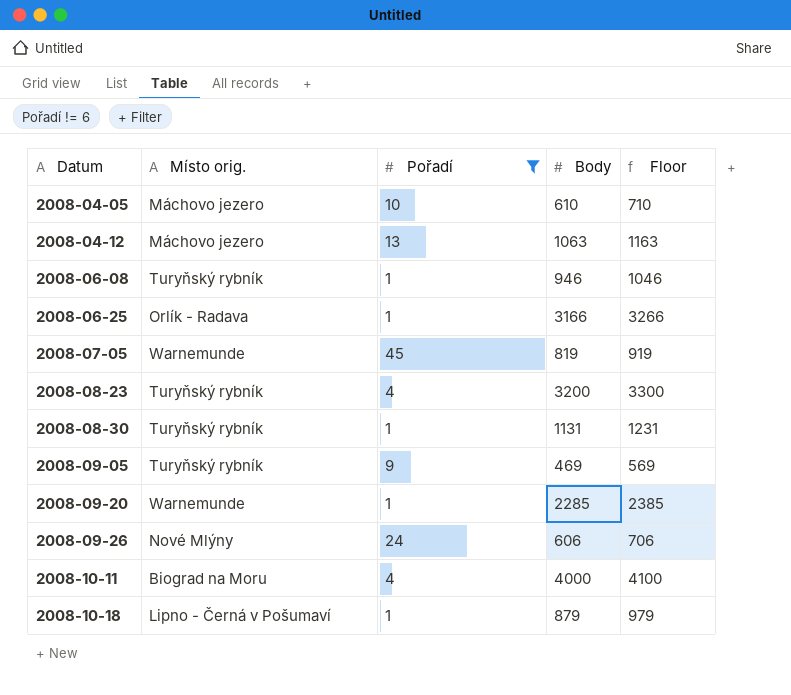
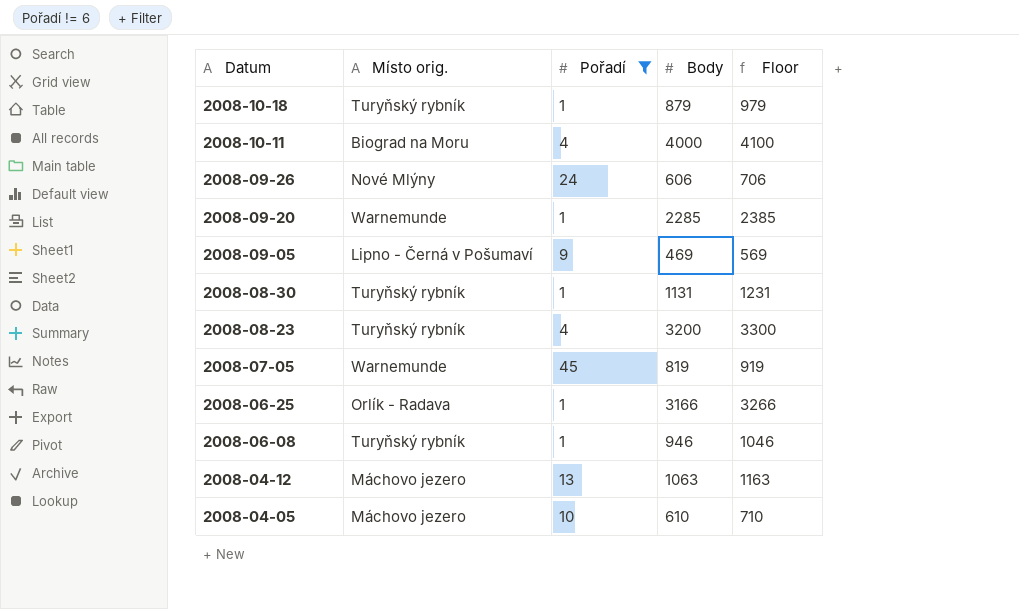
row order: Datum ascending -> Datum descending
2008-10-18 | Místo orig.: Lipno - Černá v Pošumaví -> Turyňský rybník
2008-09-05 | Místo orig.: Turyňský rybník -> Lipno - Černá v Pošumaví

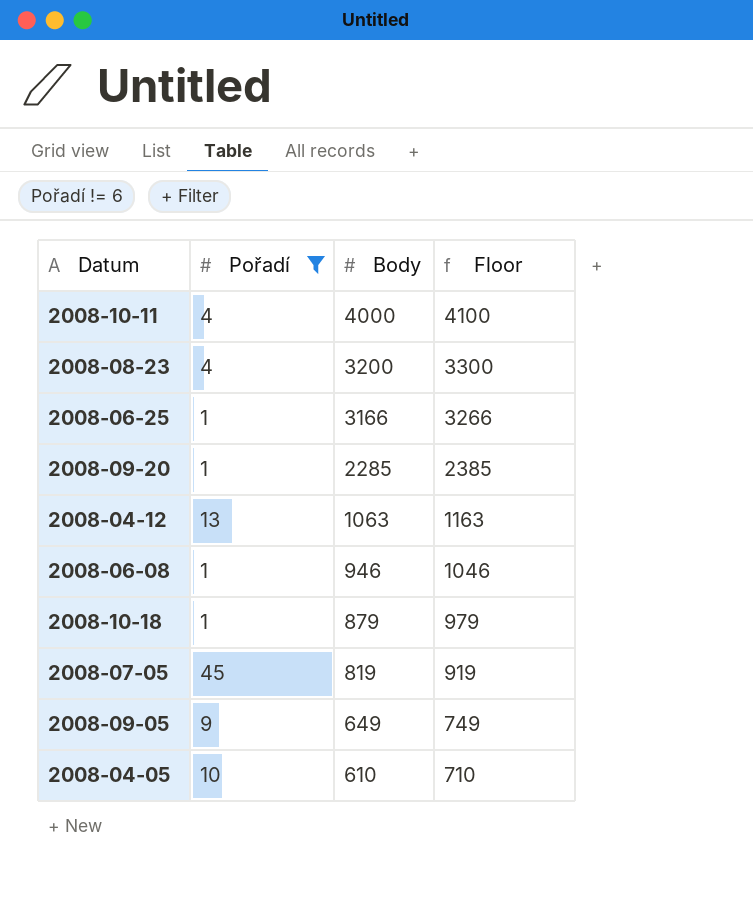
row order: Datum descending -> Body descending
column Místo orig. | position: 2 -> none
row 2008-09-26: Nové Mlýny | 24 | 606 | 706 -> none
row 2008-08-30: Turyňský rybník | 1 | 1131 | 1231 -> none
2008-09-05 | Body: 469 -> 649
2008-09-05 | Floor: 569 -> 749

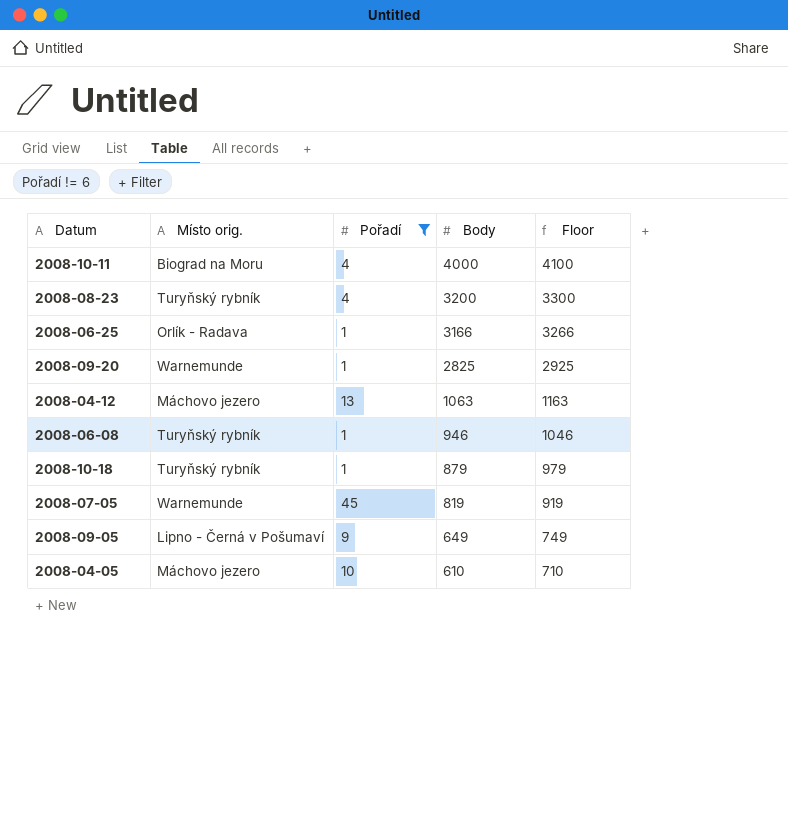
column Místo orig. | position: none -> 2
2008-09-20 | Body: 2285 -> 2825
2008-09-20 | Floor: 2385 -> 2925

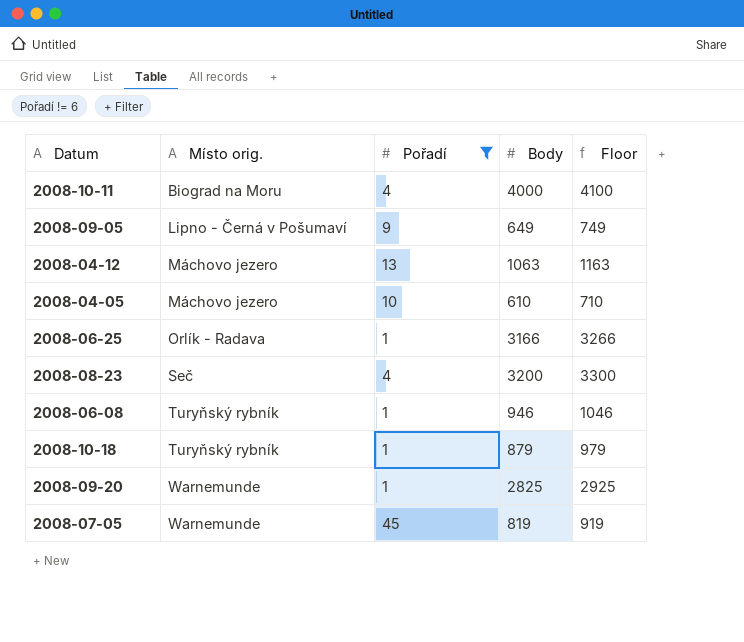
row order: Body descending -> Místo orig. ascending
2008-08-23 | Místo orig.: Turyňský rybník -> Seč

